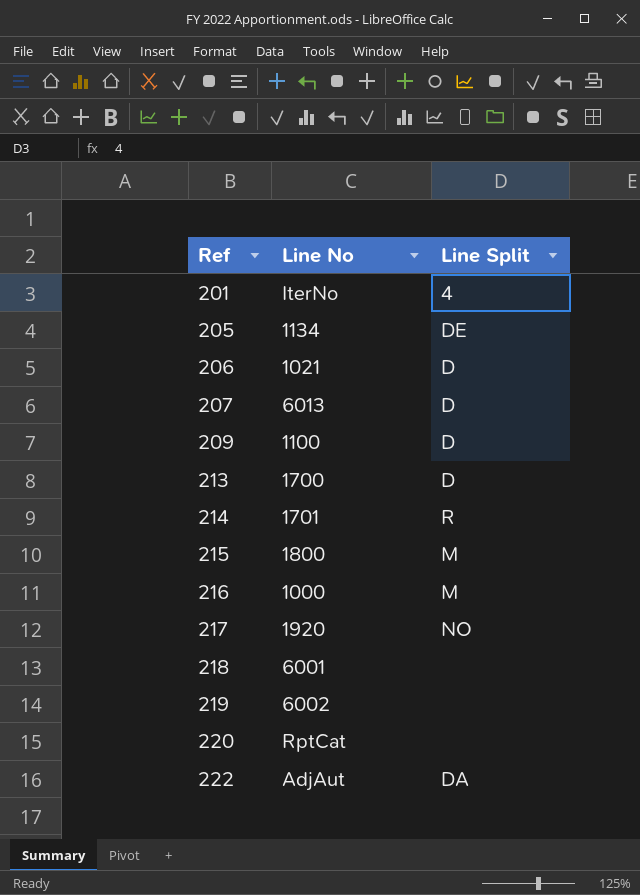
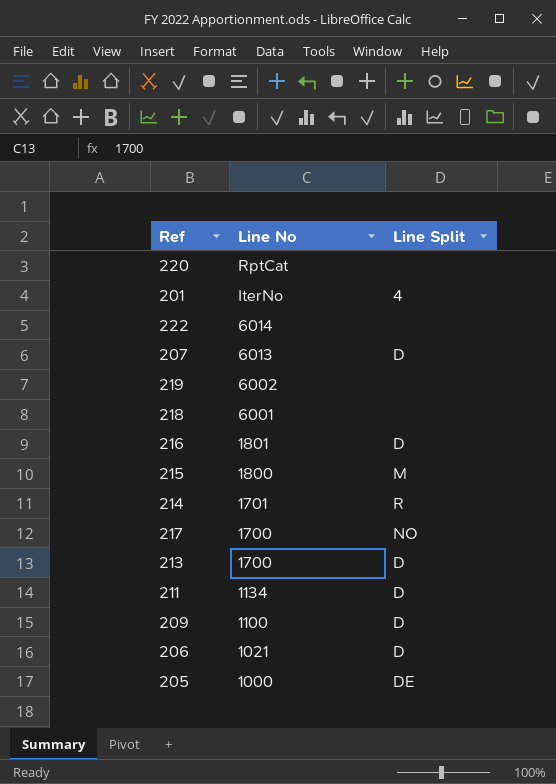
row order: Ref ascending -> Line No descending
222 | Line No: AdjAut -> 6014
222 | Line Split: DA -> none
216 | Line No: 1000 -> 1801
216 | Line Split: M -> D
217 | Line No: 1920 -> 1700
row 211: none -> 1134 | D
205 | Line No: 1134 -> 1000

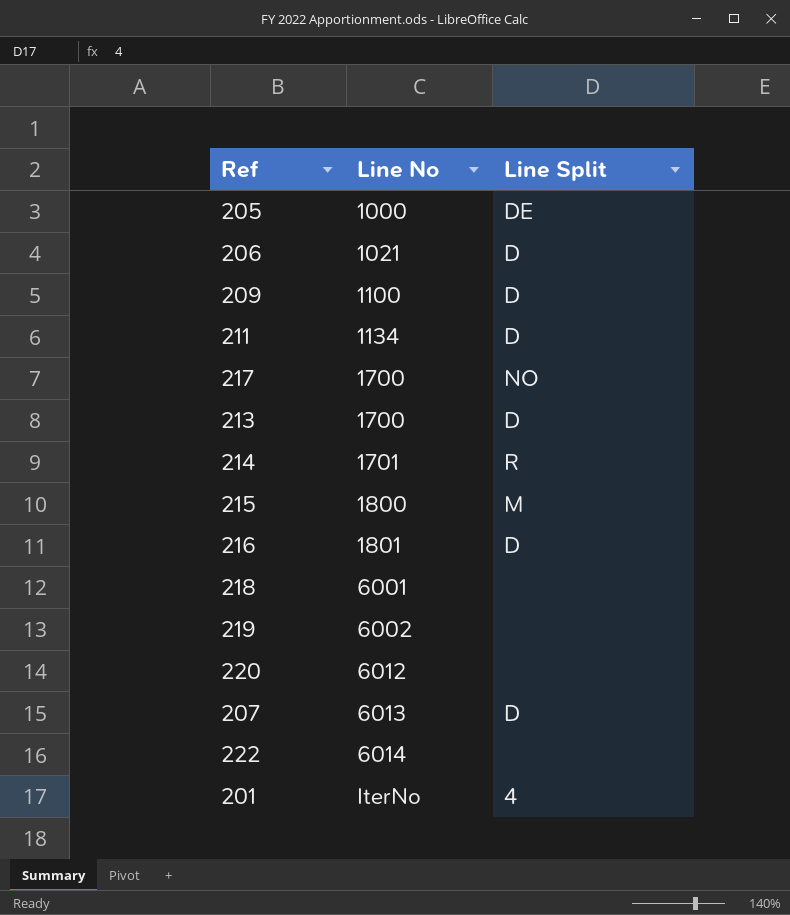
row order: Line No descending -> Line No ascending
220 | Line No: RptCat -> 6012

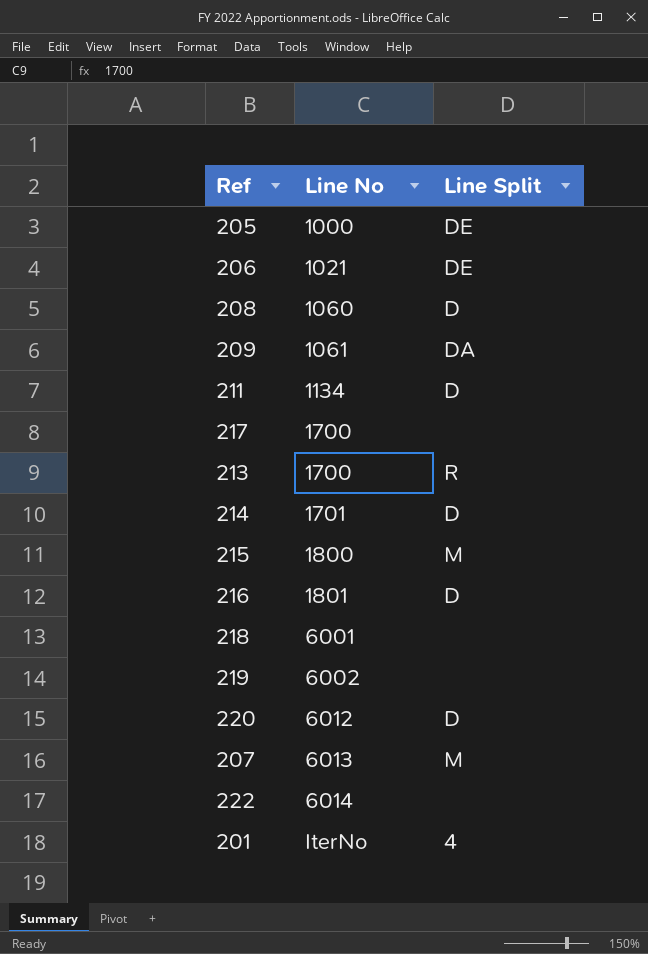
206 | Line Split: D -> DE
row 208: none -> 1060 | D
209 | Line No: 1100 -> 1061
209 | Line Split: D -> DA
217 | Line Split: NO -> none
213 | Line Split: D -> R
214 | Line Split: R -> D
220 | Line Split: none -> D
207 | Line Split: D -> M

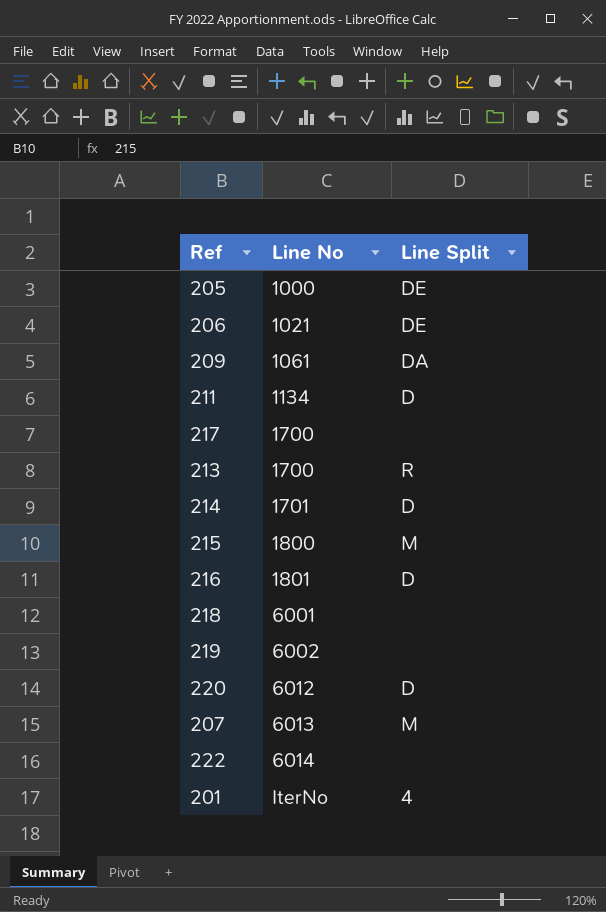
row 208: 1060 | D -> none

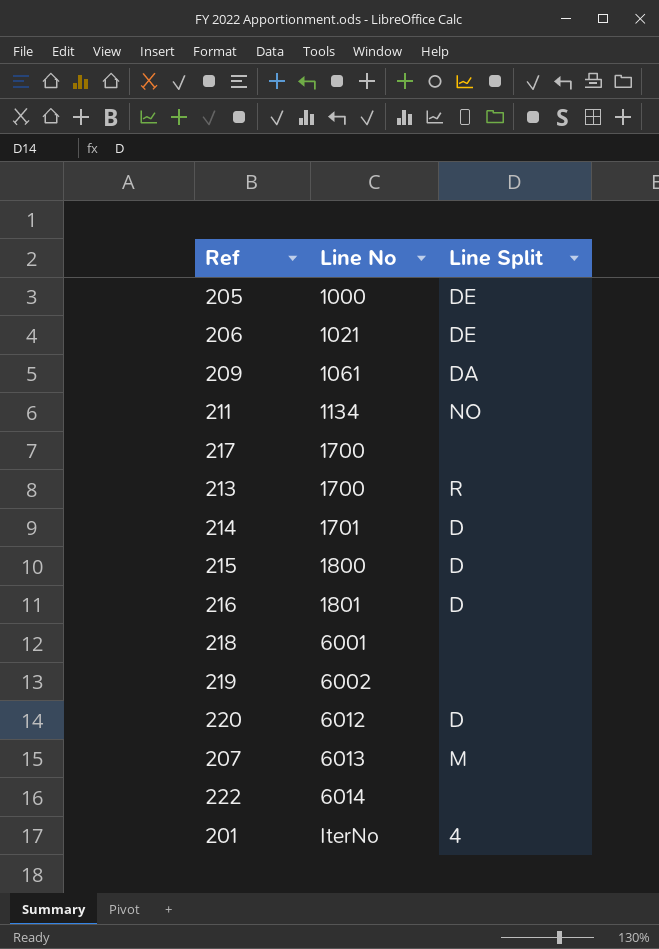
211 | Line Split: D -> NO
215 | Line Split: M -> D

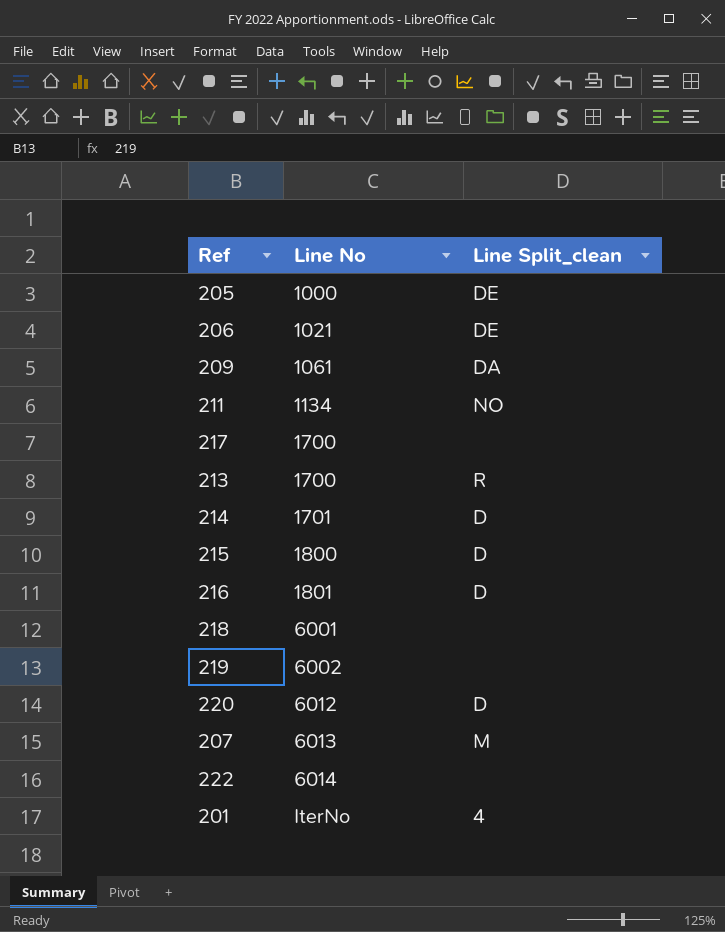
column name: Line Split -> Line Split_clean

